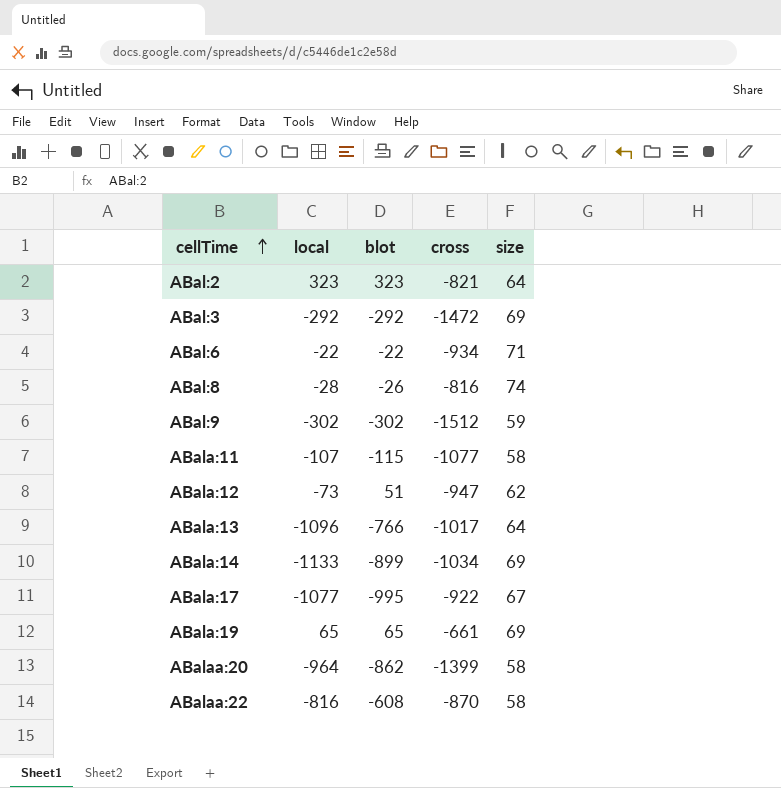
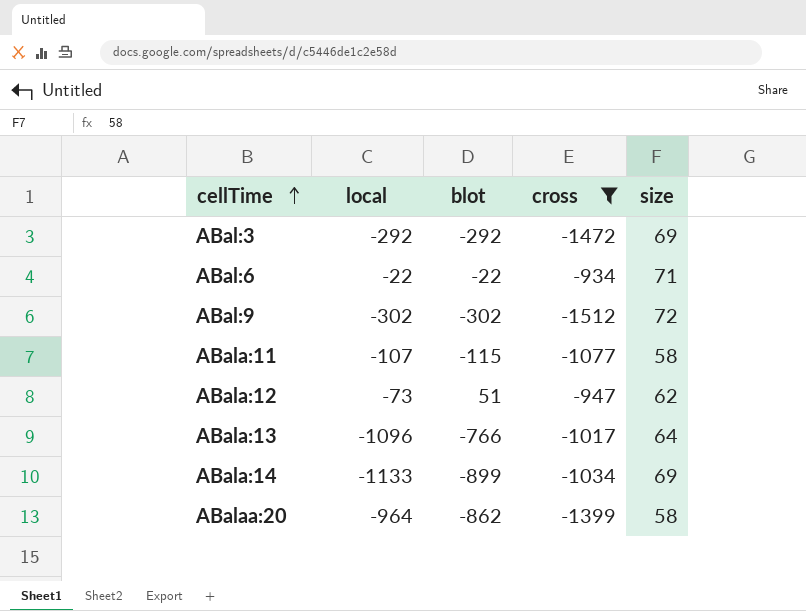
filter: none -> cross <= -934
ABal:9 | size: 59 -> 72

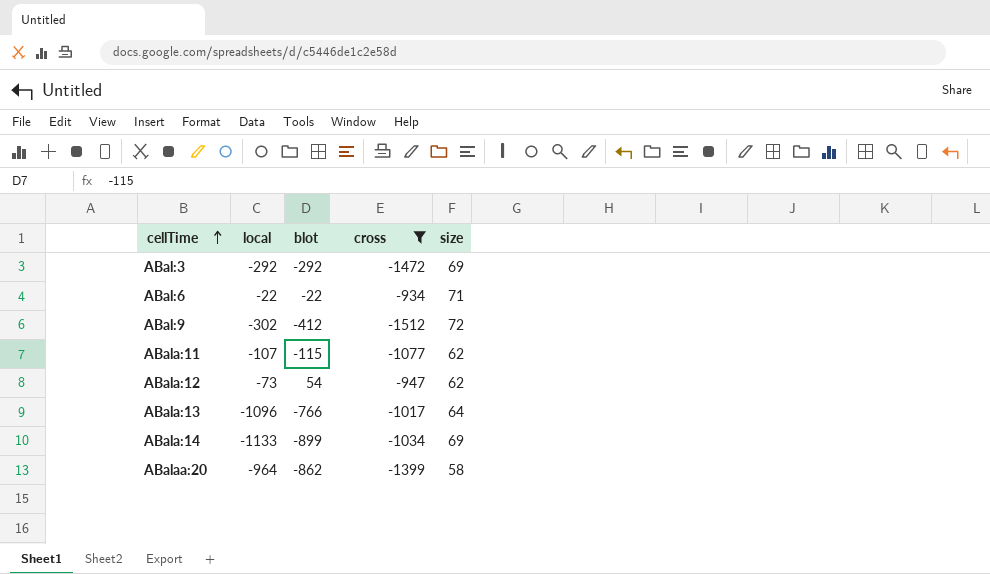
ABal:9 | blot: -302 -> -412
ABala:11 | size: 58 -> 62
ABala:12 | blot: 51 -> 54

